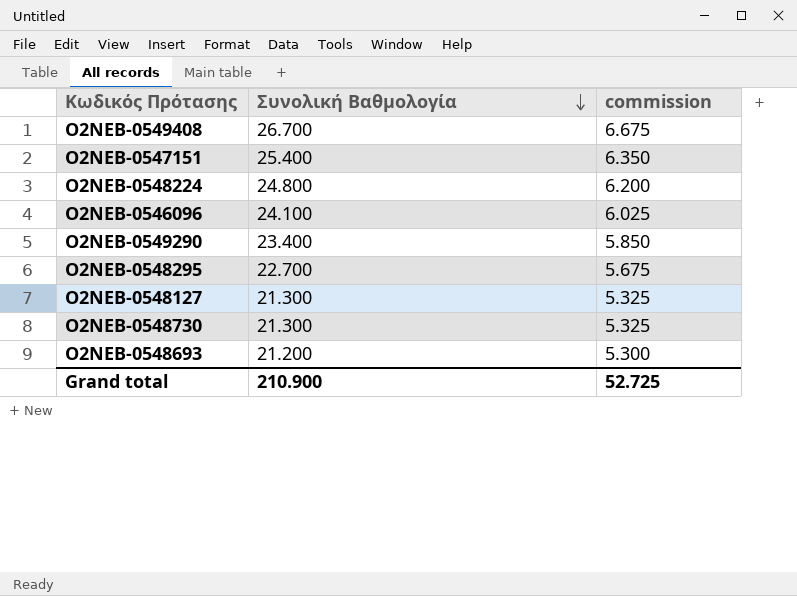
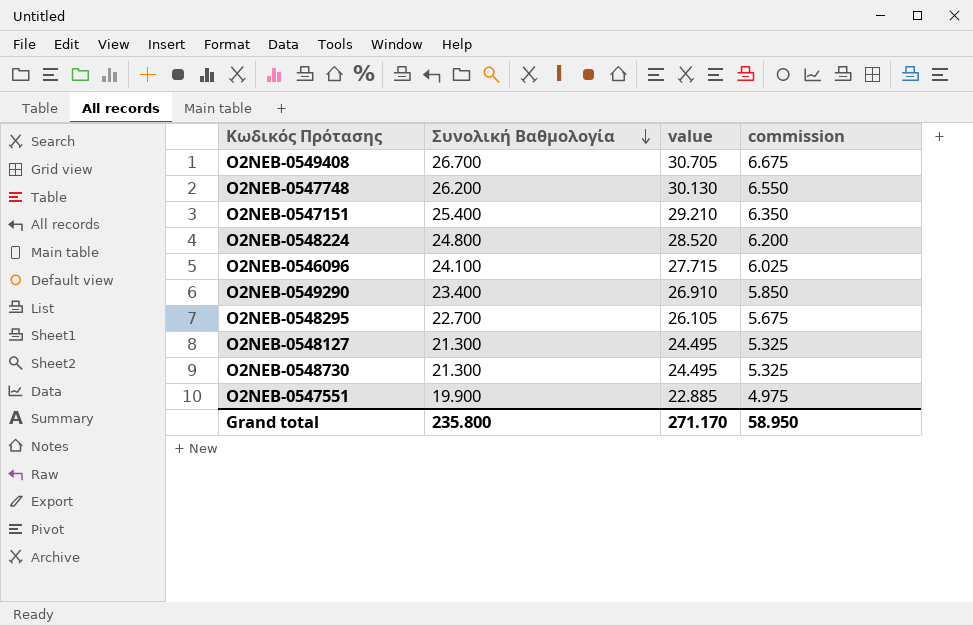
column value | formula: none -> [Συνολική Βαθμολογία] * 1.15
row Ο2ΝΕΒ-0548693: 21.200 | 5.300 -> none
row Ο2ΝΕΒ-0547748: none -> 26.200 | 30.130 | 6.550
row Ο2ΝΕΒ-0547551: none -> 19.900 | 22.885 | 4.975
Grand total | Συνολική Βαθμολογία: 210.900 -> 235.800
Grand total | commission: 52.725 -> 58.950

